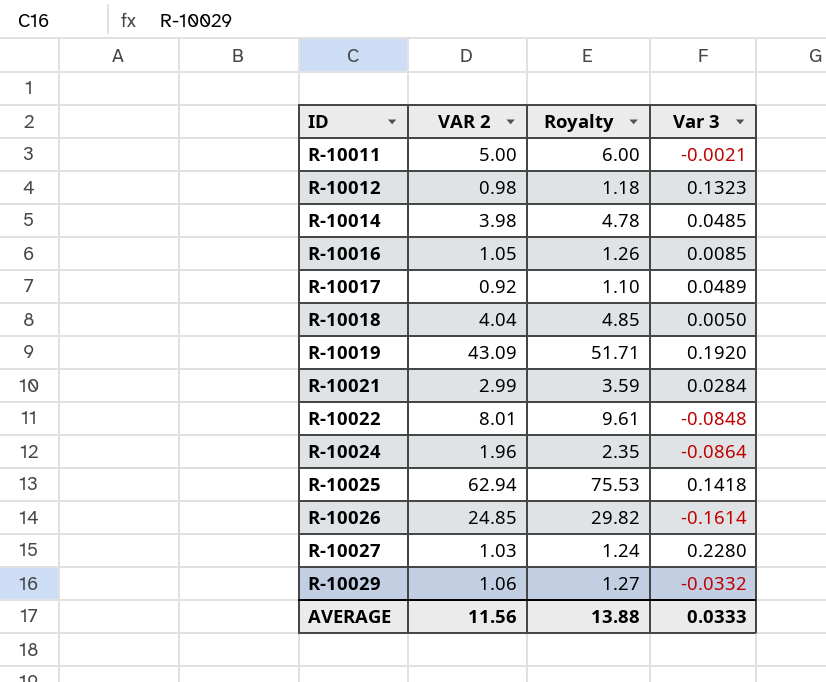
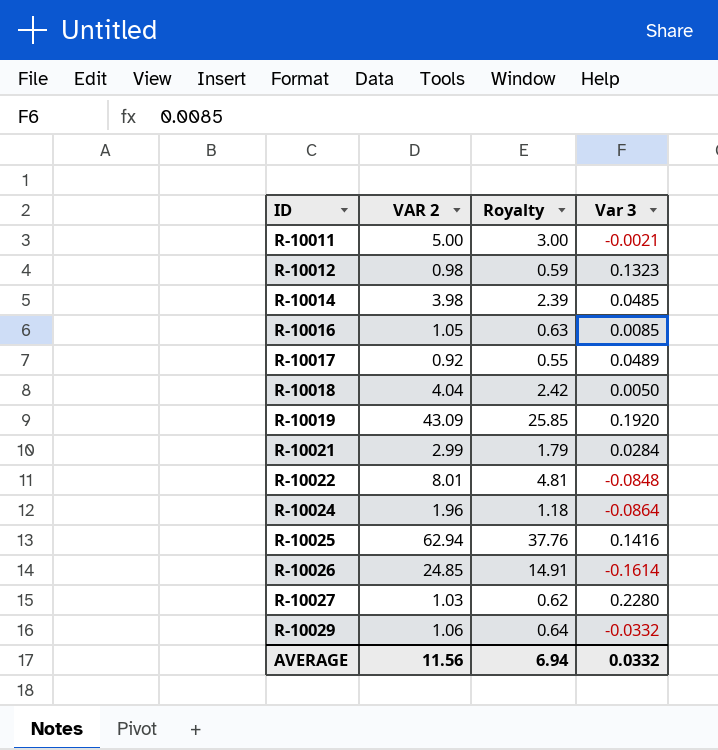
column Royalty | formula: [VAR 2] * 1.2 -> [VAR 2] * 0.6
R-10025 | Var 3: 0.1418 -> 0.1416
AVERAGE | Royalty: 13.88 -> 6.94
AVERAGE | Var 3: 0.0333 -> 0.0332

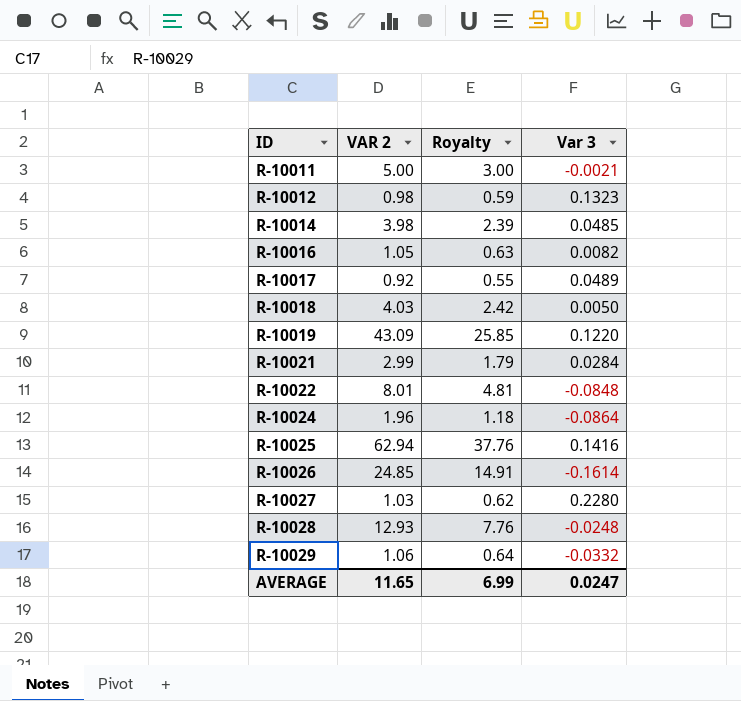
R-10016 | Var 3: 0.0085 -> 0.0082
R-10018 | VAR 2: 4.04 -> 4.03
R-10019 | Var 3: 0.1920 -> 0.1220
row R-10028: none -> 12.93 | 7.76 | -0.0248
AVERAGE | VAR 2: 11.56 -> 11.65
AVERAGE | Royalty: 6.94 -> 6.99
AVERAGE | Var 3: 0.0332 -> 0.0247

